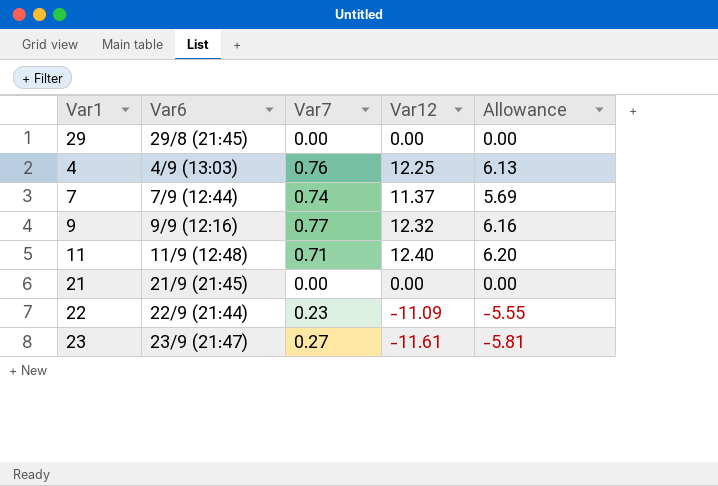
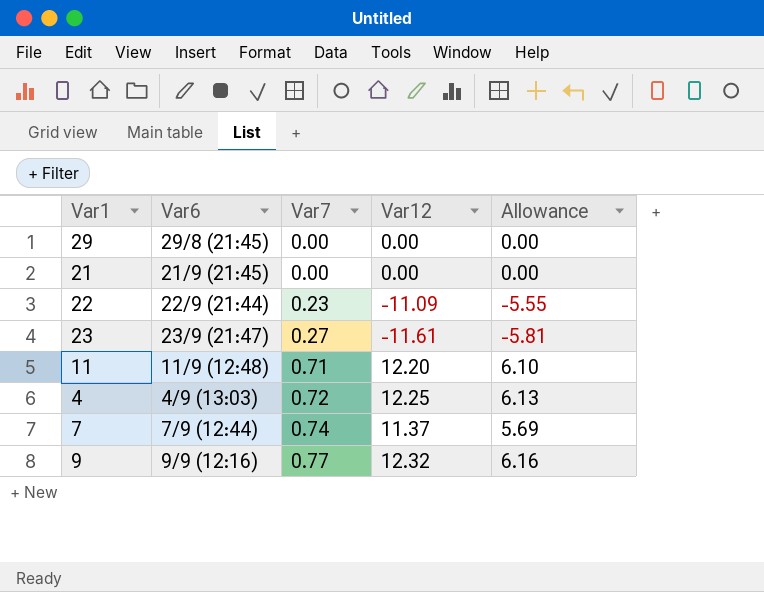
row order: none -> Var7 ascending
11 | Var12: 12.40 -> 12.20
11 | Allowance: 6.20 -> 6.10
4 | Var7: 0.76 -> 0.72

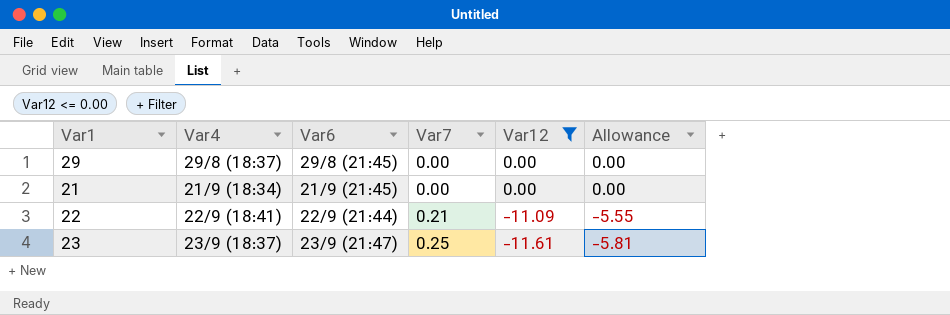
filter: none -> Var12 <= 0.00
column Var4 | position: none -> 2
22 | Var7: 0.23 -> 0.21
23 | Var7: 0.27 -> 0.25

